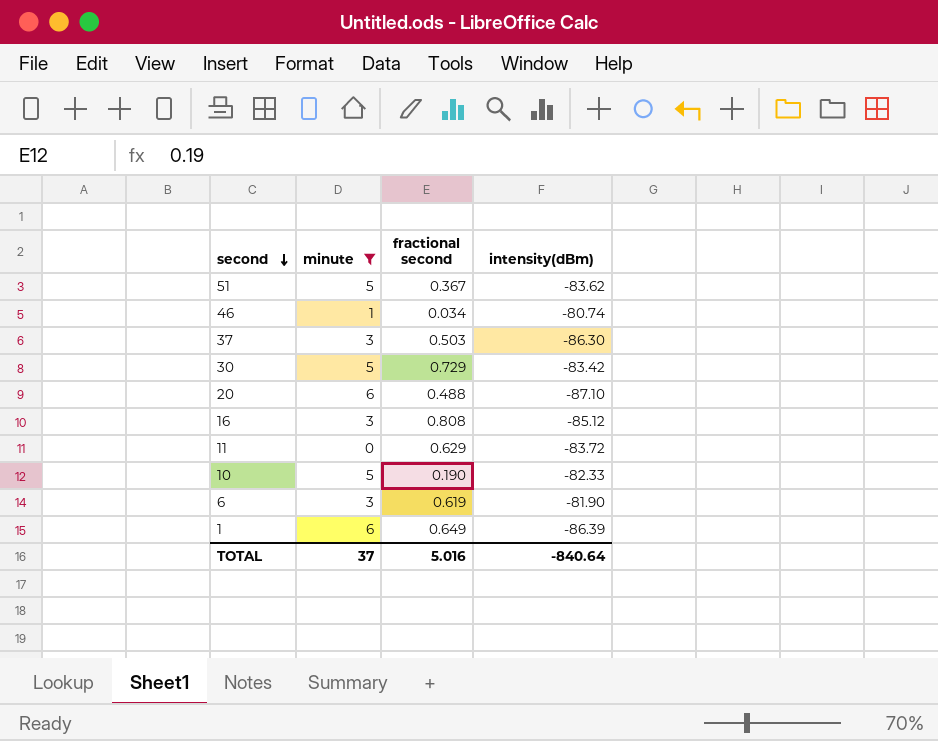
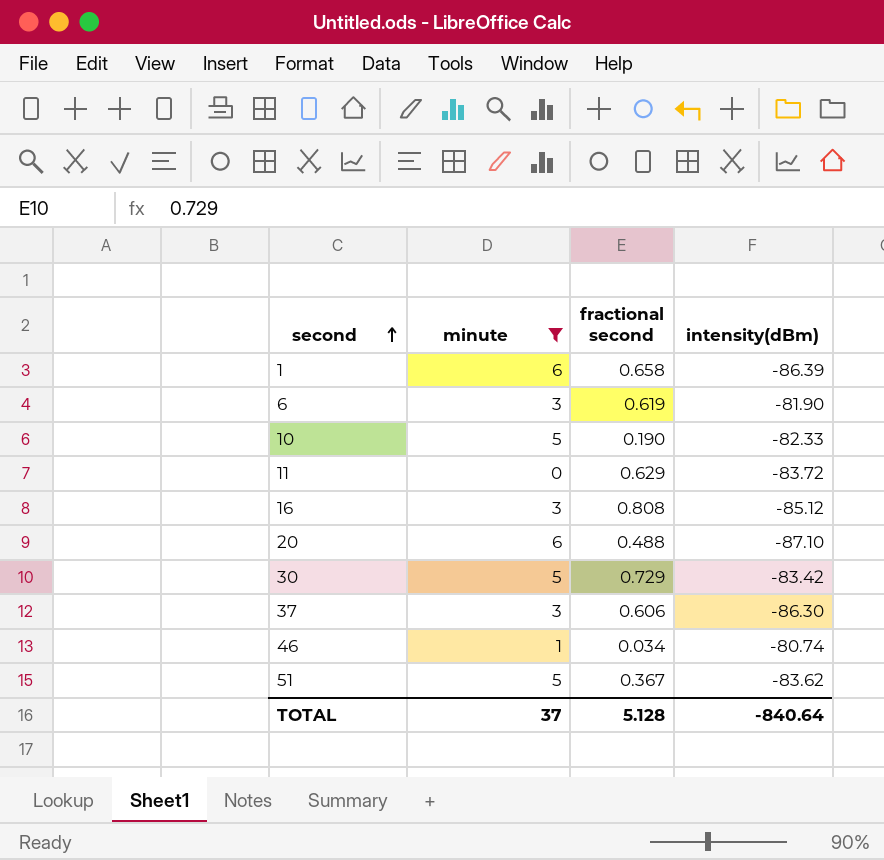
row order: second descending -> second ascending
1 | fractional second: 0.649 -> 0.658
37 | fractional second: 0.503 -> 0.606
TOTAL | fractional second: 5.016 -> 5.128

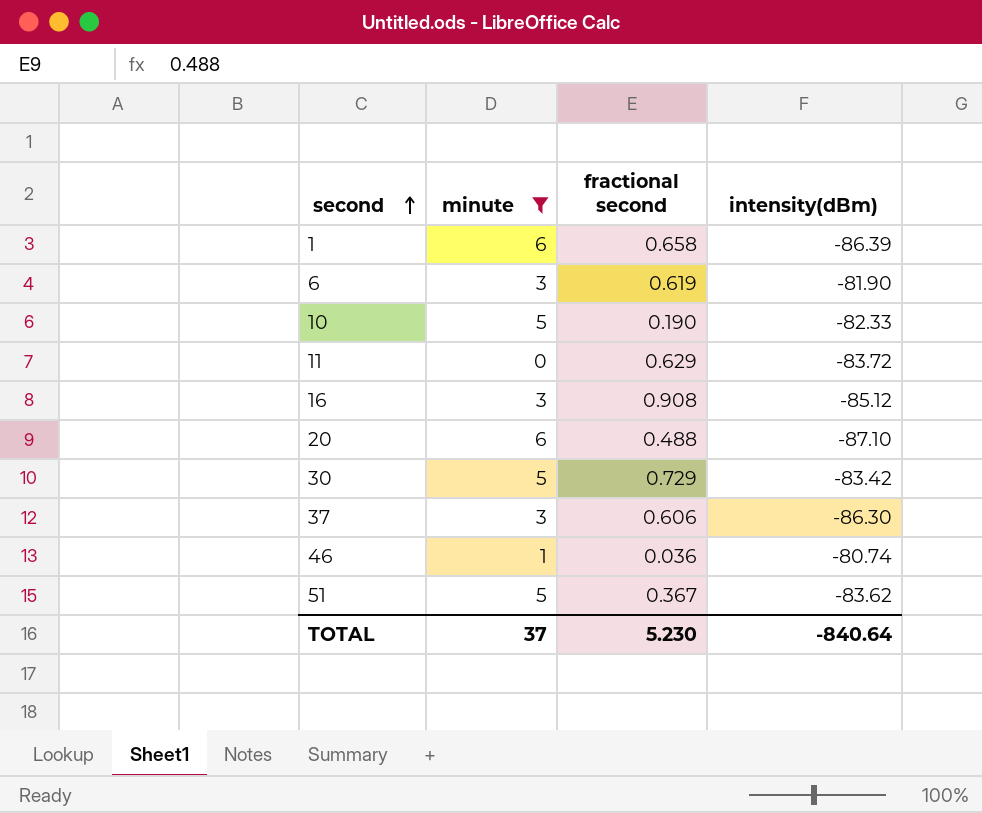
16 | fractional second: 0.808 -> 0.908
46 | fractional second: 0.034 -> 0.036
TOTAL | fractional second: 5.128 -> 5.230

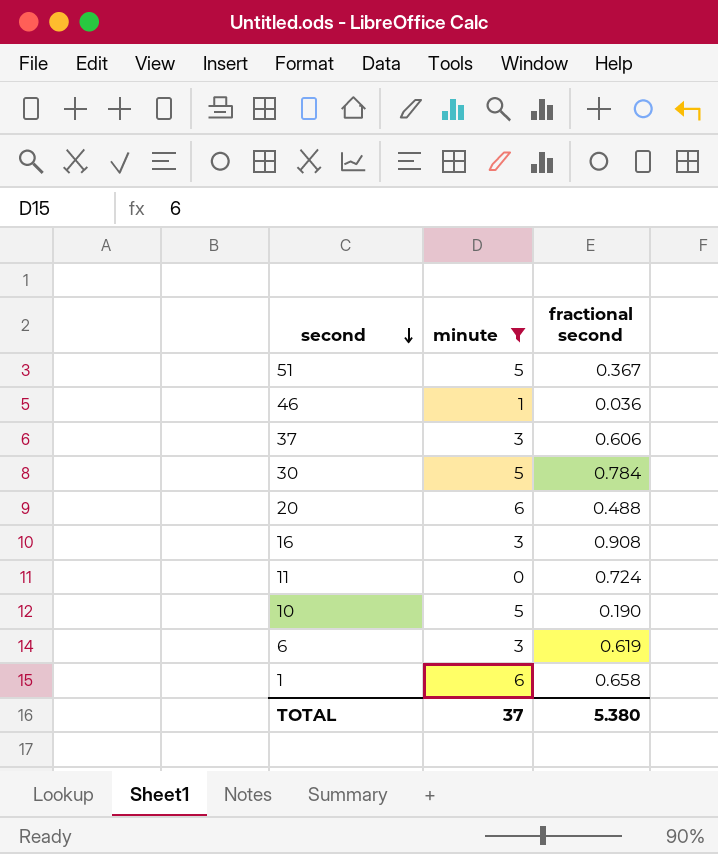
row order: second ascending -> second descending
column intensity(dBm) | position: 4 -> none
30 | fractional second: 0.729 -> 0.784
11 | fractional second: 0.629 -> 0.724
TOTAL | fractional second: 5.230 -> 5.380

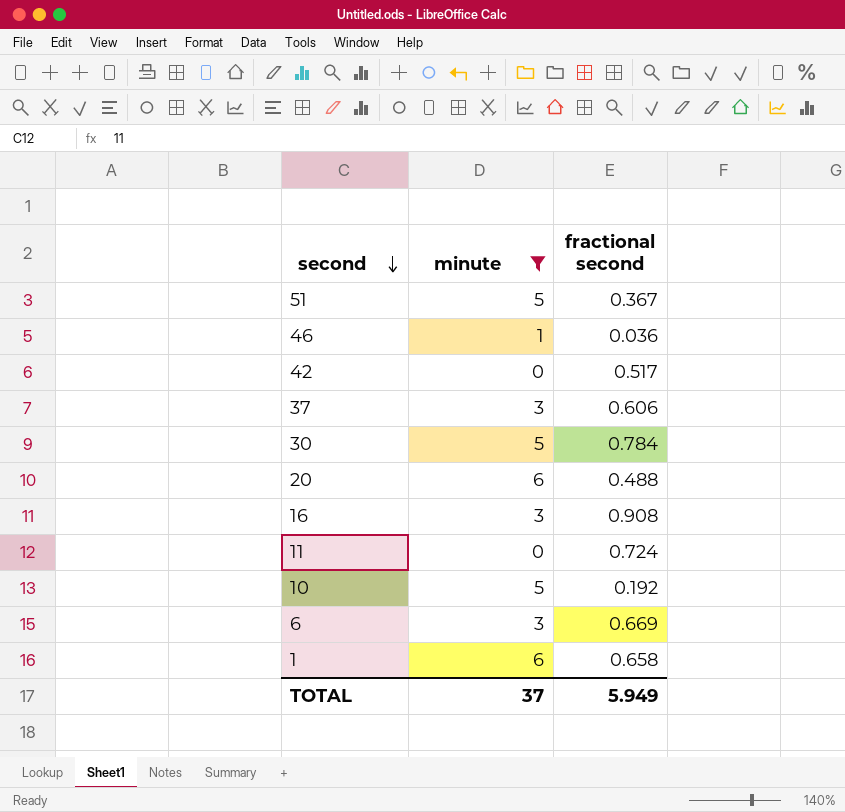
row 42: none -> 0 | 0.517
10 | fractional second: 0.190 -> 0.192
6 | fractional second: 0.619 -> 0.669
TOTAL | fractional second: 5.380 -> 5.949

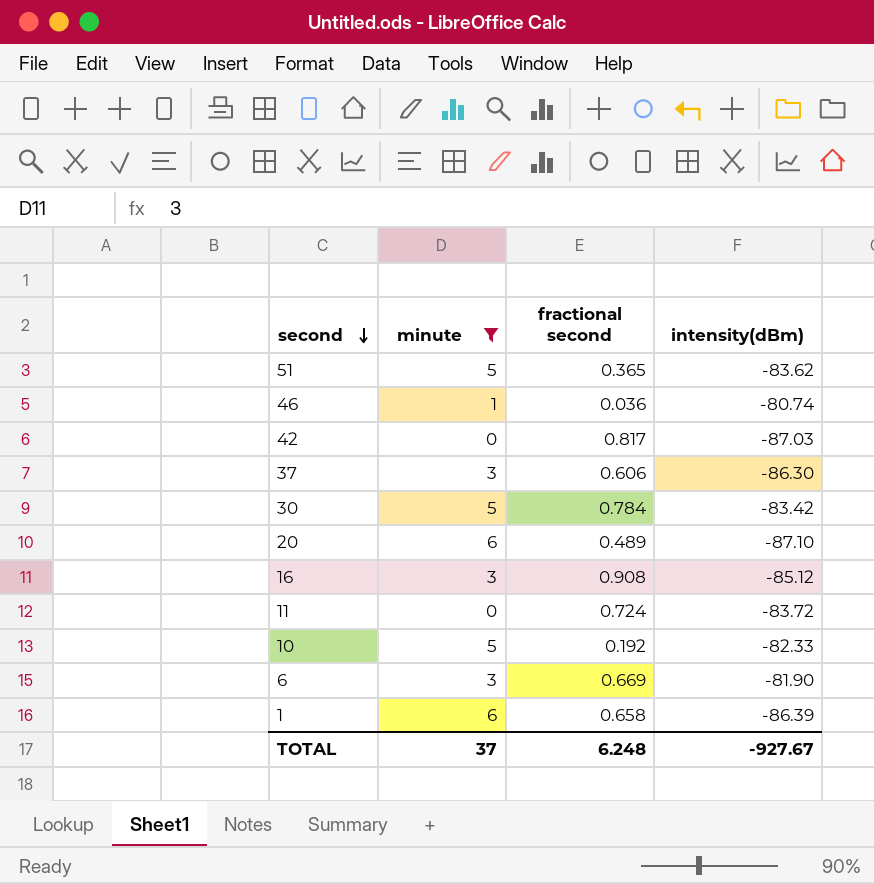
column intensity(dBm) | position: none -> 4
51 | fractional second: 0.367 -> 0.365
42 | fractional second: 0.517 -> 0.817
20 | fractional second: 0.488 -> 0.489
TOTAL | fractional second: 5.949 -> 6.248

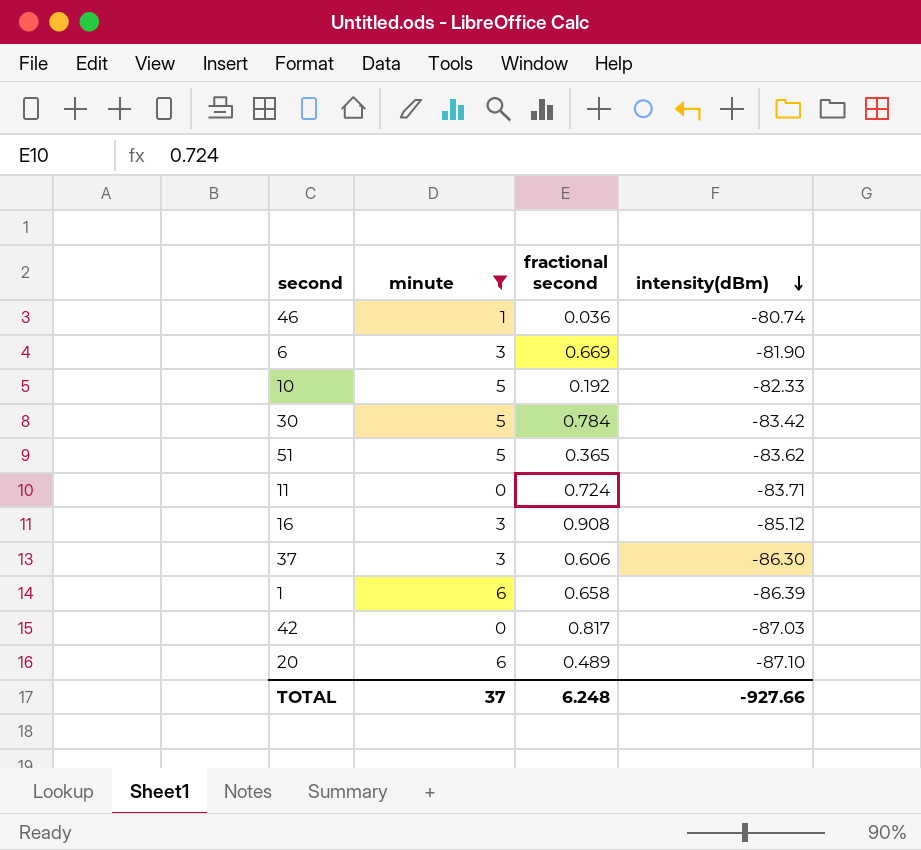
row order: second descending -> intensity(dBm) descending
11 | intensity(dBm): -83.72 -> -83.71
TOTAL | intensity(dBm): -927.67 -> -927.66

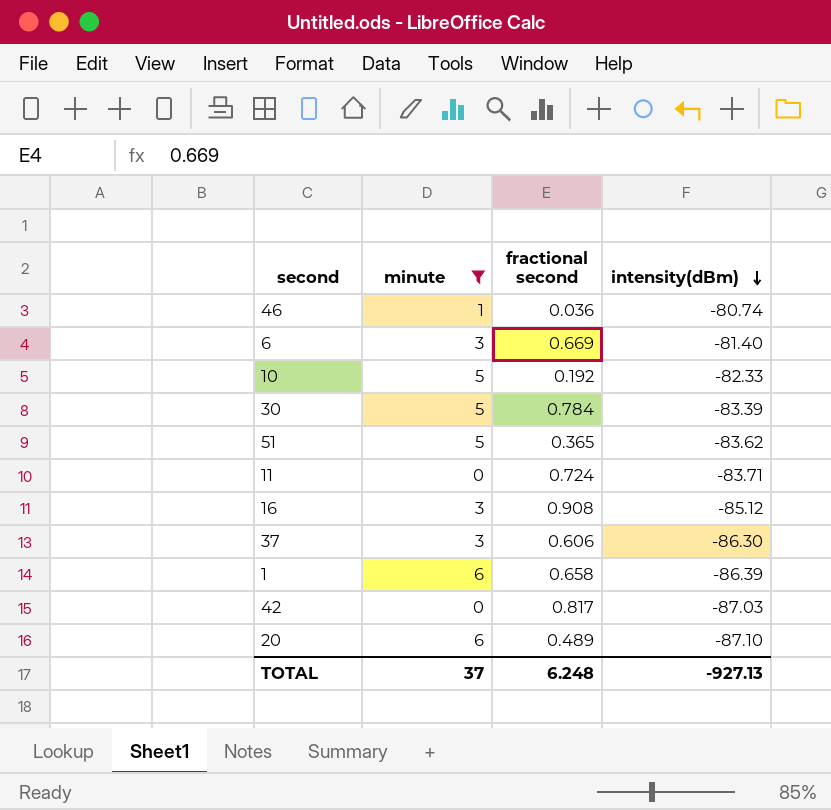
6 | intensity(dBm): -81.90 -> -81.40
30 | intensity(dBm): -83.42 -> -83.39
TOTAL | intensity(dBm): -927.66 -> -927.13

